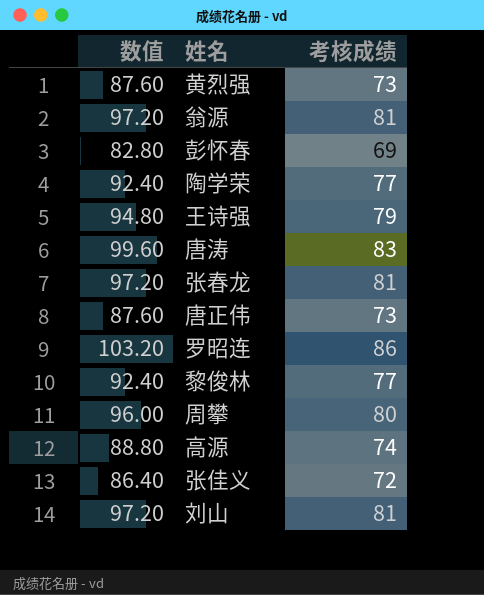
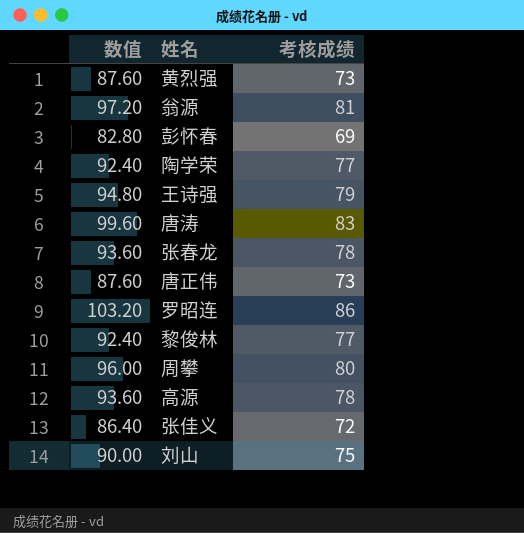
张春龙 | 数值: 97.20 -> 93.60
张春龙 | 考核成绩: 81 -> 78
高源 | 数值: 88.80 -> 93.60
高源 | 考核成绩: 74 -> 78
刘山 | 数值: 97.20 -> 90.00
刘山 | 考核成绩: 81 -> 75

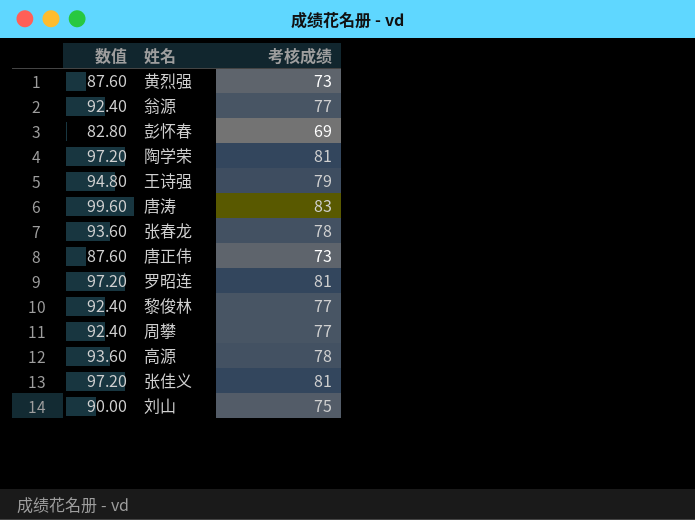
翁源 | 数值: 97.20 -> 92.40
翁源 | 考核成绩: 81 -> 77
陶学荣 | 数值: 92.40 -> 97.20
陶学荣 | 考核成绩: 77 -> 81
罗昭连 | 数值: 103.20 -> 97.20
罗昭连 | 考核成绩: 86 -> 81
周攀 | 数值: 96.00 -> 92.40
周攀 | 考核成绩: 80 -> 77
张佳义 | 数值: 86.40 -> 97.20
张佳义 | 考核成绩: 72 -> 81

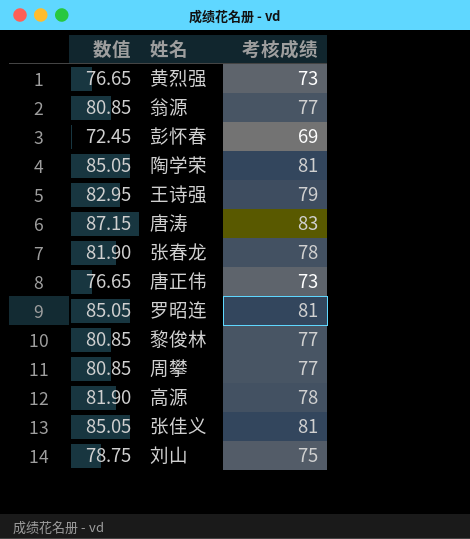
column 数值 | formula: [考核成绩] * 1.2 -> [考核成绩] * 1.05

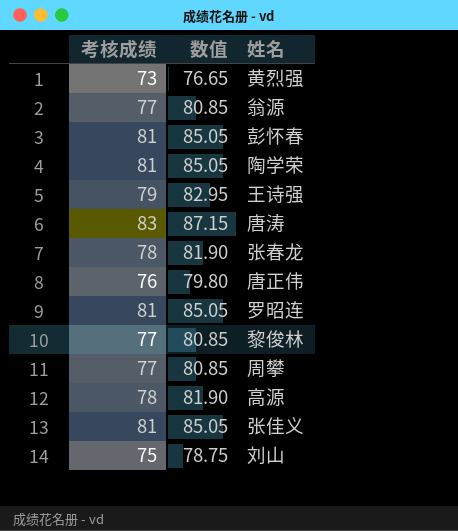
column 考核成绩 | position: 3 -> 1
彭怀春 | 考核成绩: 69 -> 81
彭怀春 | 数值: 72.45 -> 85.05
唐正伟 | 考核成绩: 73 -> 76
唐正伟 | 数值: 76.65 -> 79.80

